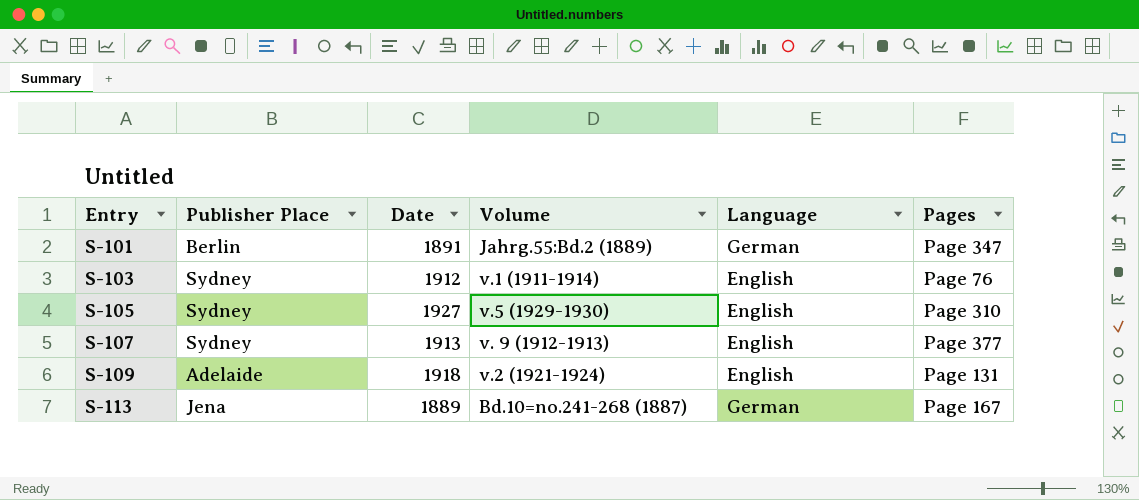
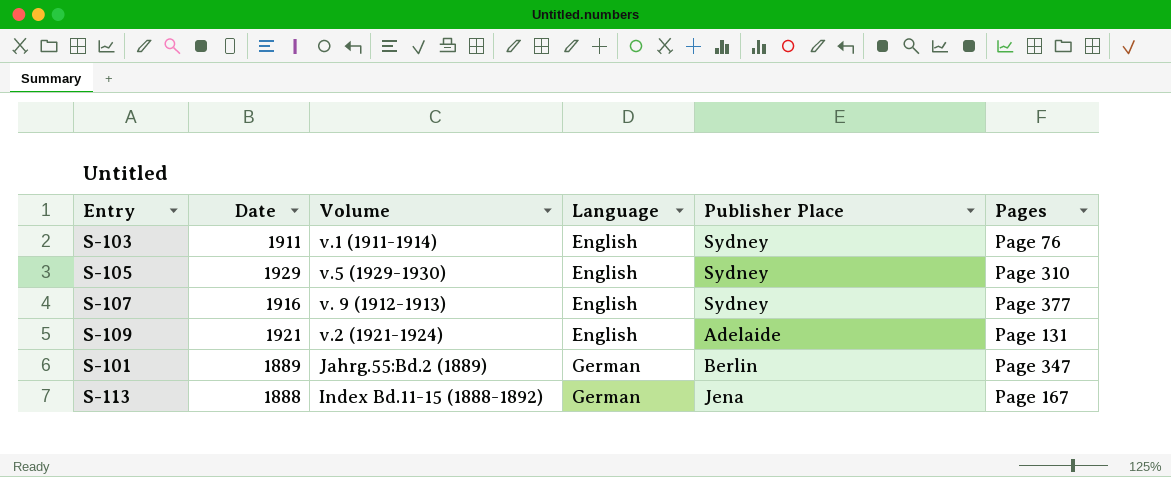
row order: Entry ascending -> Language ascending
column Publisher Place | position: 2 -> 5
S-103 | Date: 1912 -> 1911
S-105 | Date: 1927 -> 1929
S-107 | Date: 1913 -> 1916
S-109 | Date: 1918 -> 1921
S-101 | Date: 1891 -> 1889
S-113 | Date: 1889 -> 1888
S-113 | Volume: Bd.10=no.241-268 (1887) -> Index Bd.11-15 (1888-1892)

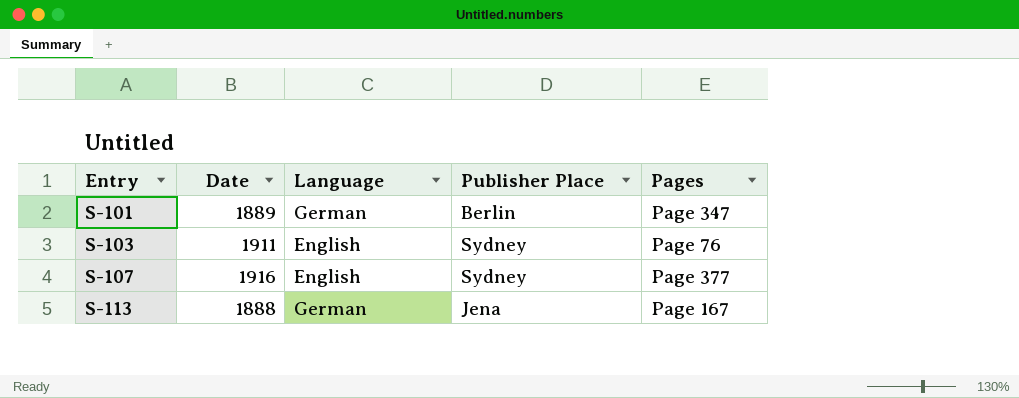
row order: Language ascending -> Entry ascending
column Volume | position: 3 -> none
row S-105: 1929 | v.5 (1929-1930) | English | Sydney | Page 310 -> none
row S-109: 1921 | v.2 (1921-1924) | English | Adelaide | Page 131 -> none

